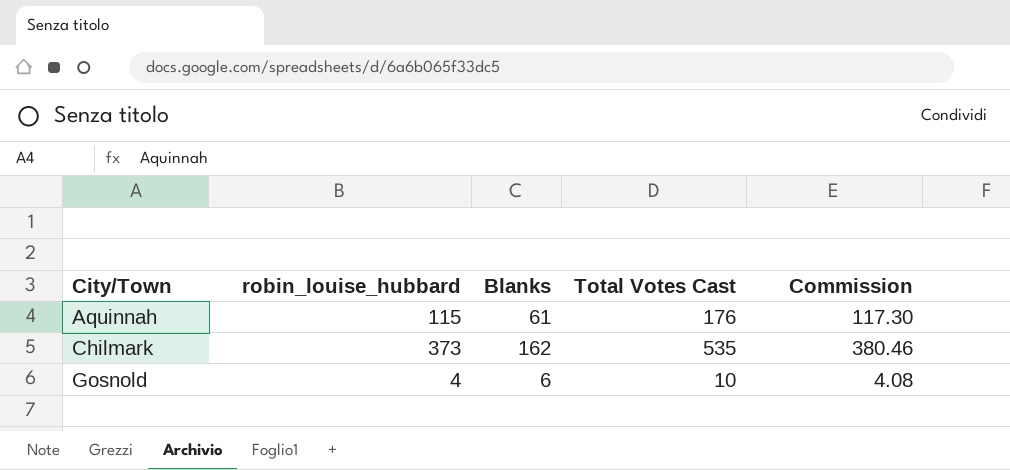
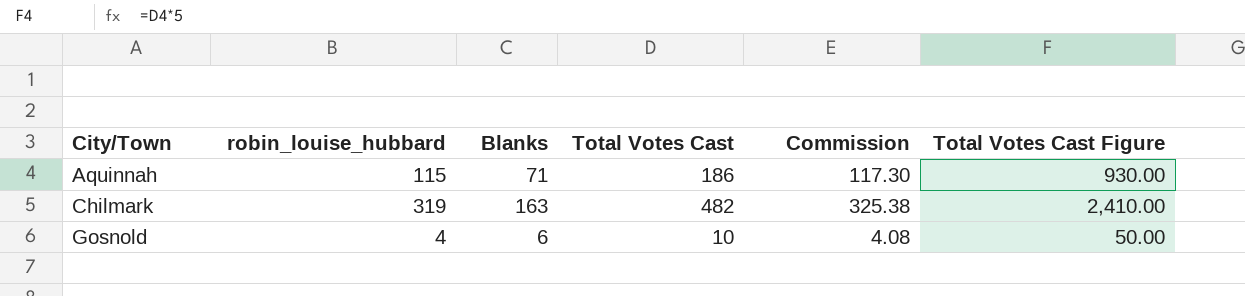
column Total Votes Cast Figure | formula: none -> [Total Votes Cast] * 5
Aquinnah | Blanks: 61 -> 71
Aquinnah | Total Votes Cast: 176 -> 186
Chilmark | robin_louise_hubbard: 373 -> 319
Chilmark | Blanks: 162 -> 163
Chilmark | Total Votes Cast: 535 -> 482
Chilmark | Commission: 380.46 -> 325.38

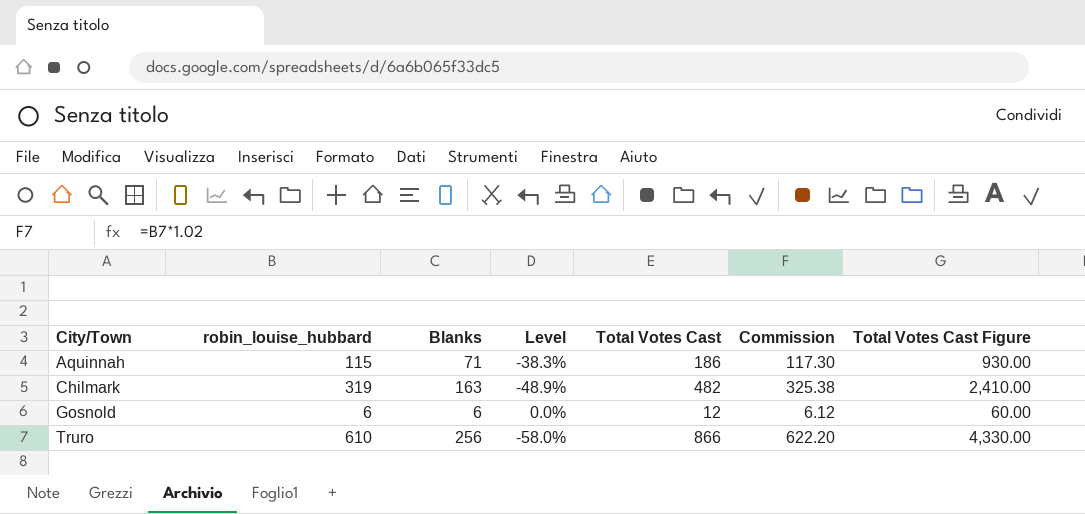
column Level | formula: none -> ([Blanks] - [robin_louise_hubbard]) / [robin_louise_hubbard]
Gosnold | robin_louise_hubbard: 4 -> 6
Gosnold | Total Votes Cast: 10 -> 12
Gosnold | Commission: 4.08 -> 6.12
Gosnold | Total Votes Cast Figure: 50.00 -> 60.00
row Truro: none -> 610 | 256 | -58.0% | 866 | 622.20 | 4,330.00

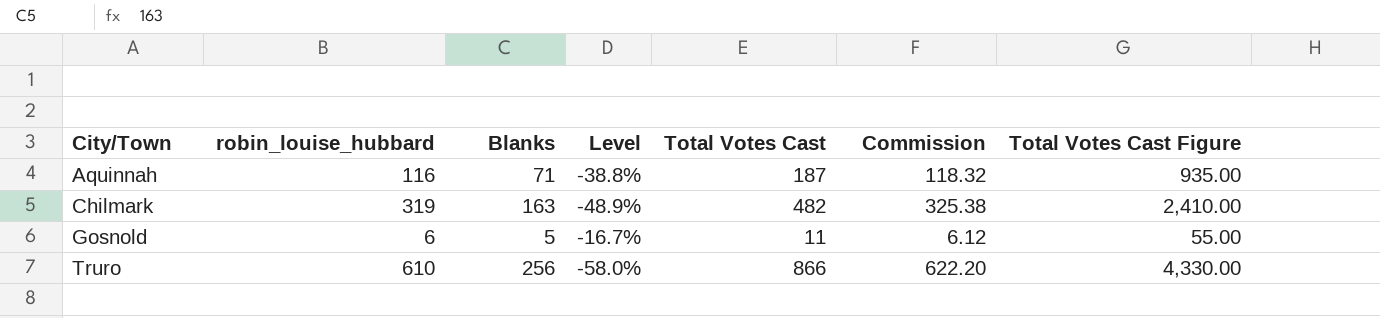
Aquinnah | robin_louise_hubbard: 115 -> 116
Aquinnah | Level: -38.3% -> -38.8%
Aquinnah | Total Votes Cast: 186 -> 187
Aquinnah | Commission: 117.30 -> 118.32
Aquinnah | Total Votes Cast Figure: 930.00 -> 935.00
Gosnold | Blanks: 6 -> 5
Gosnold | Level: 0.0% -> -16.7%
Gosnold | Total Votes Cast: 12 -> 11
Gosnold | Total Votes Cast Figure: 60.00 -> 55.00

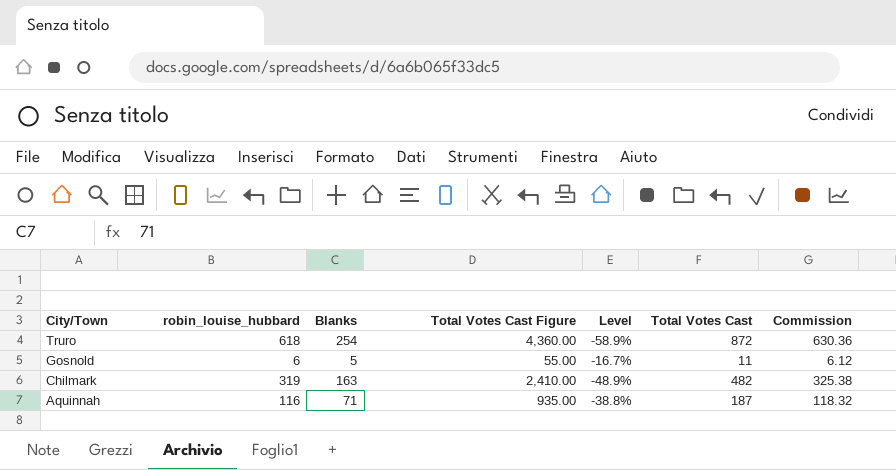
row order: City/Town ascending -> City/Town descending
column Total Votes Cast Figure | position: 7 -> 4
Truro | robin_louise_hubbard: 610 -> 618
Truro | Blanks: 256 -> 254
Truro | Total Votes Cast Figure: 4,330.00 -> 4,360.00
Truro | Level: -58.0% -> -58.9%
Truro | Total Votes Cast: 866 -> 872
Truro | Commission: 622.20 -> 630.36

